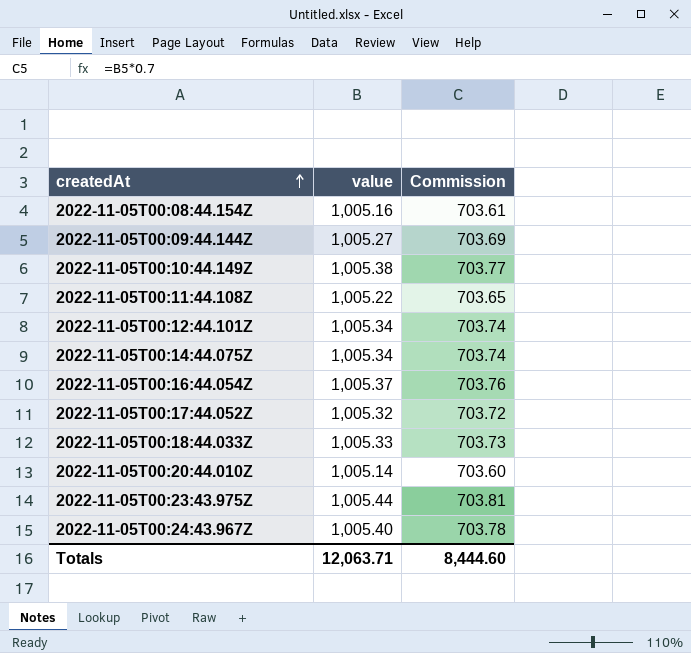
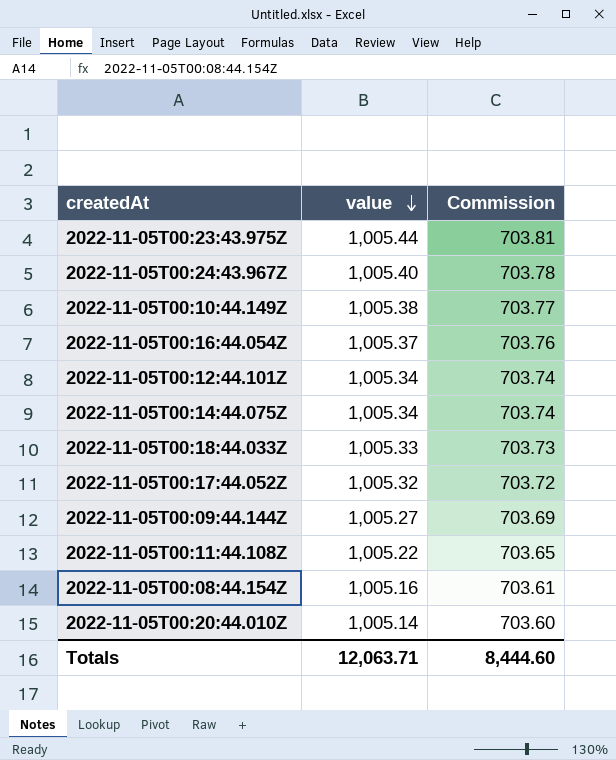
row order: createdAt ascending -> value descending

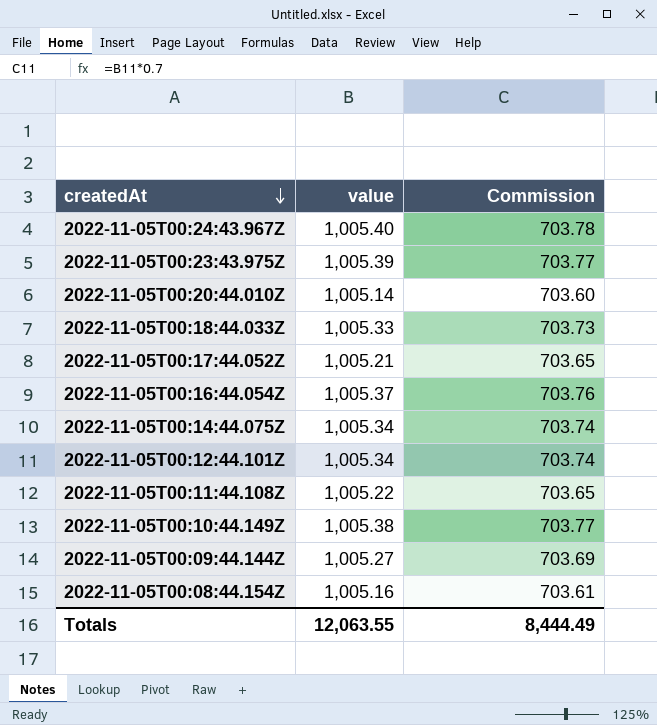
row order: value descending -> createdAt descending
2022-11-05T00:23:43.975Z | value: 1,005.44 -> 1,005.39
2022-11-05T00:23:43.975Z | Commission: 703.81 -> 703.77
2022-11-05T00:17:44.052Z | value: 1,005.32 -> 1,005.21
2022-11-05T00:17:44.052Z | Commission: 703.72 -> 703.65
Totals | value: 12,063.71 -> 12,063.55
Totals | Commission: 8,444.60 -> 8,444.49

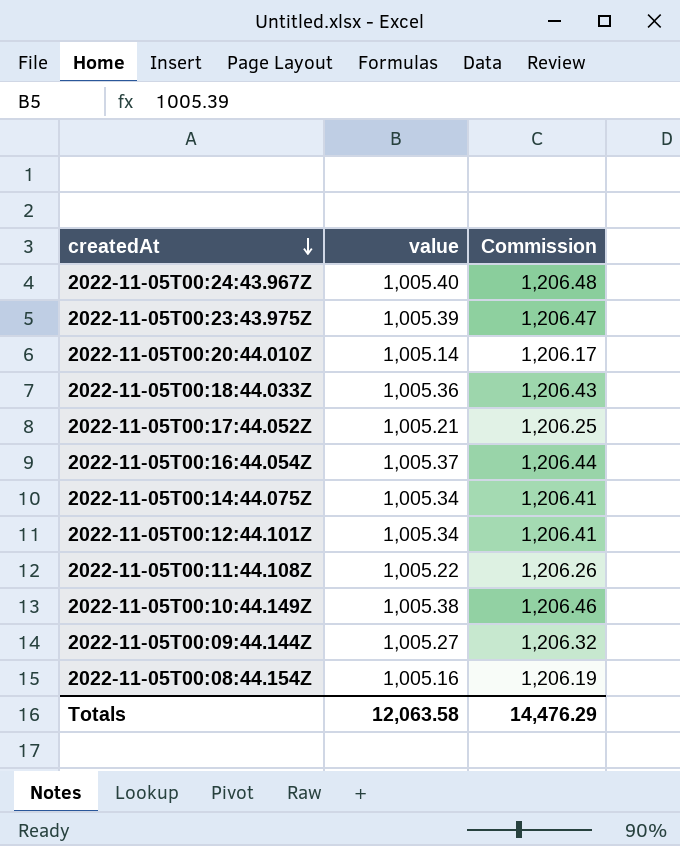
column Commission | formula: [value] * 0.7 -> [value] * 1.2
2022-11-05T00:18:44.033Z | value: 1,005.33 -> 1,005.36
Totals | value: 12,063.55 -> 12,063.58
Totals | Commission: 8,444.49 -> 14,476.29

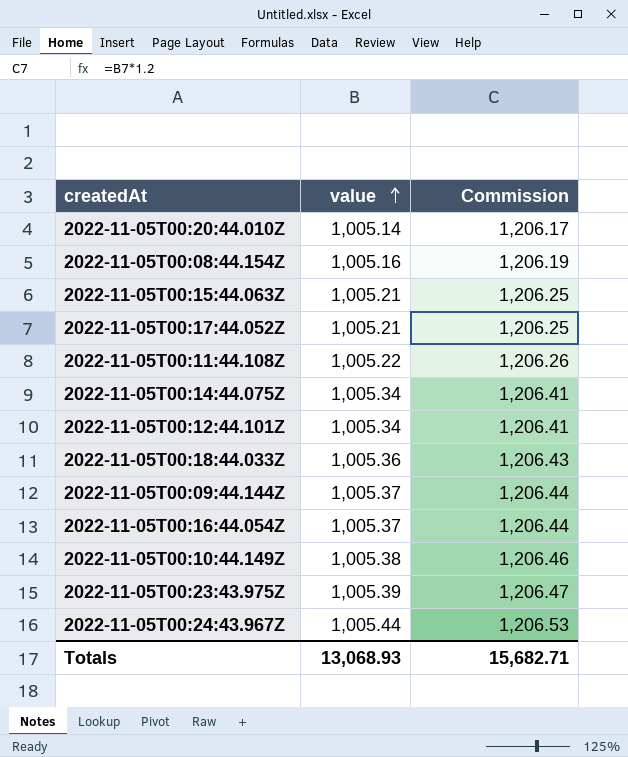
row order: createdAt descending -> value ascending
row 2022-11-05T00:15:44.063Z: none -> 1,005.21 | 1,206.25
2022-11-05T00:09:44.144Z | value: 1,005.27 -> 1,005.37
2022-11-05T00:09:44.144Z | Commission: 1,206.32 -> 1,206.44
2022-11-05T00:24:43.967Z | value: 1,005.40 -> 1,005.44
2022-11-05T00:24:43.967Z | Commission: 1,206.48 -> 1,206.53
Totals | value: 12,063.58 -> 13,068.93
Totals | Commission: 14,476.29 -> 15,682.71

